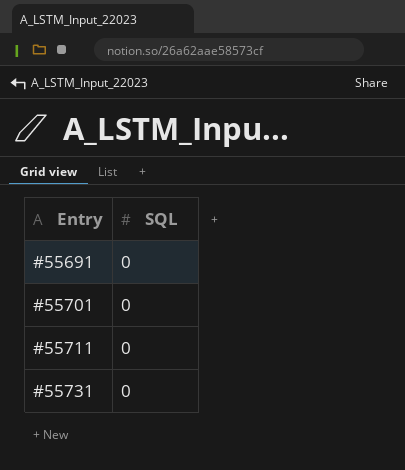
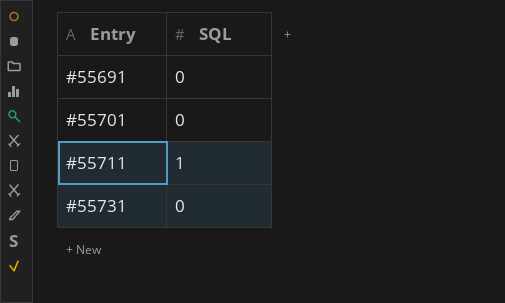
#55711 | SQL: 0 -> 1

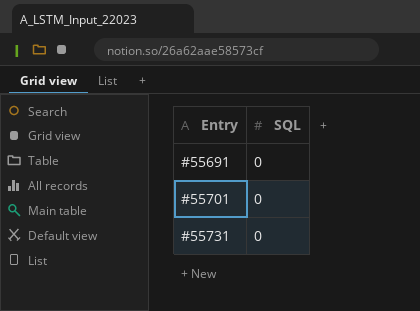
row #55711: 1 -> none

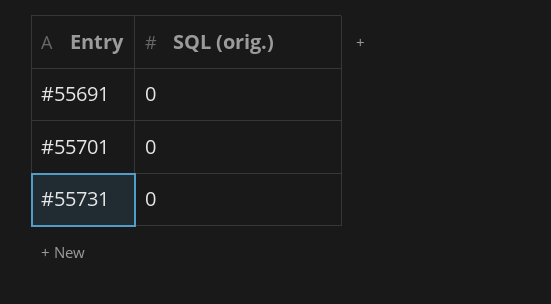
column name: SQL -> SQL (orig.)

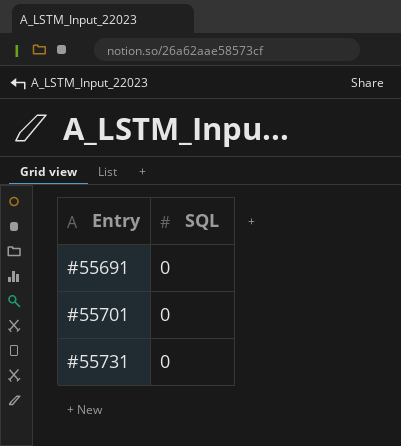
column name: SQL (orig.) -> SQL

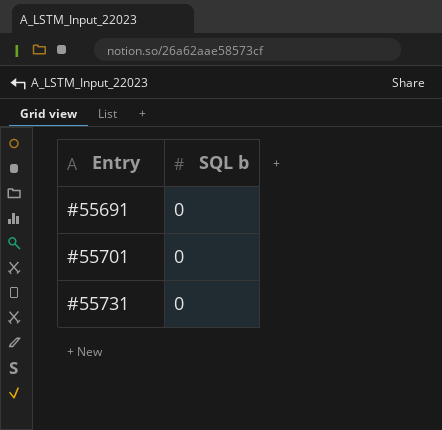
column name: SQL -> SQL b

